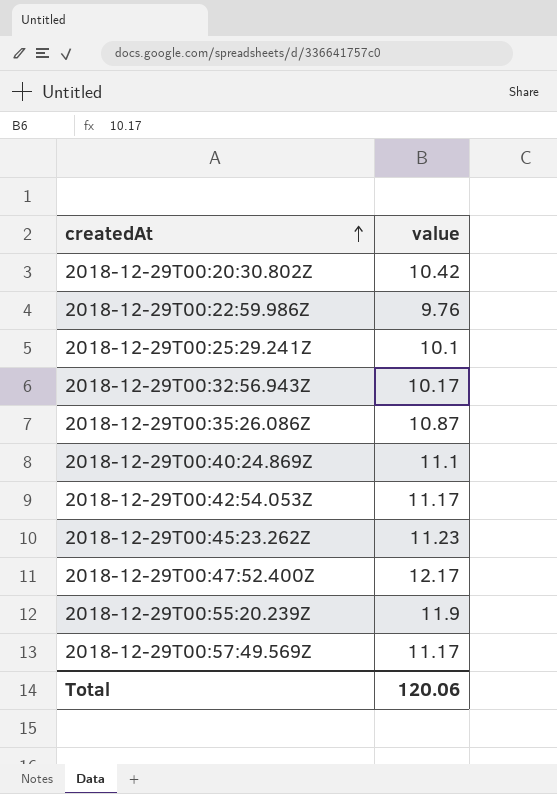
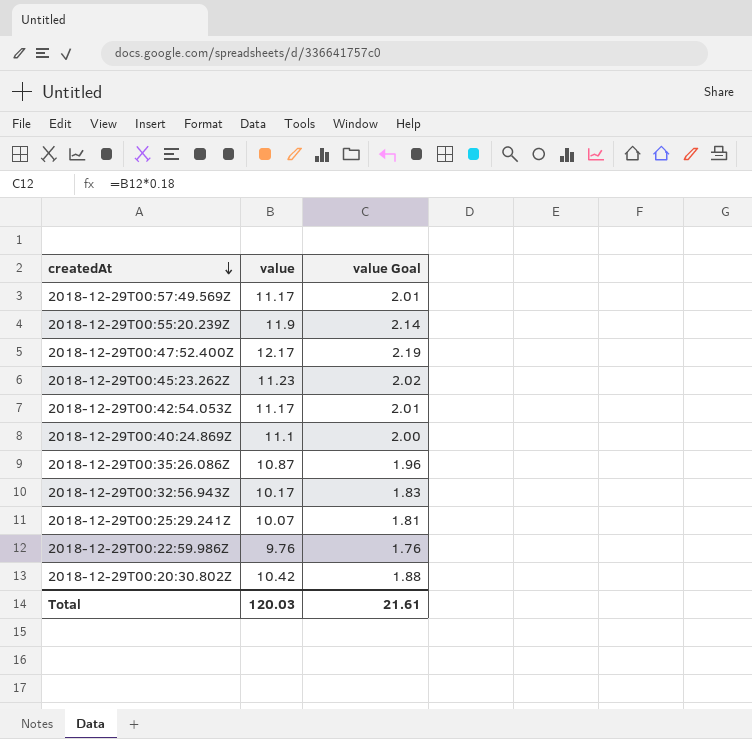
row order: createdAt ascending -> createdAt descending
column value Goal | formula: none -> [value] * 0.18
2018-12-29T00:25:29.241Z | value: 10.1 -> 10.07
Total | value: 120.06 -> 120.03

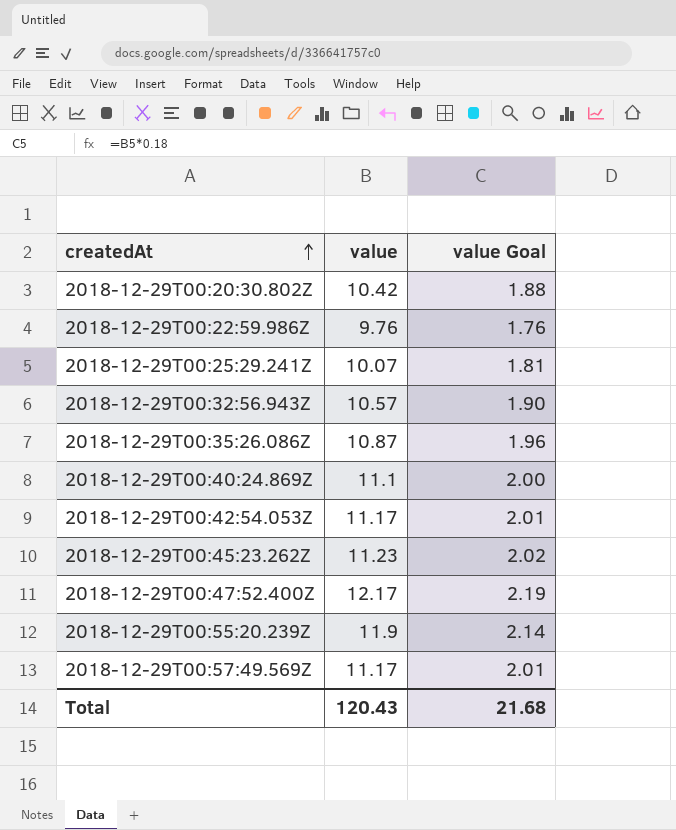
row order: createdAt descending -> createdAt ascending
2018-12-29T00:32:56.943Z | value: 10.17 -> 10.57
2018-12-29T00:32:56.943Z | value Goal: 1.83 -> 1.90
Total | value: 120.03 -> 120.43
Total | value Goal: 21.61 -> 21.68

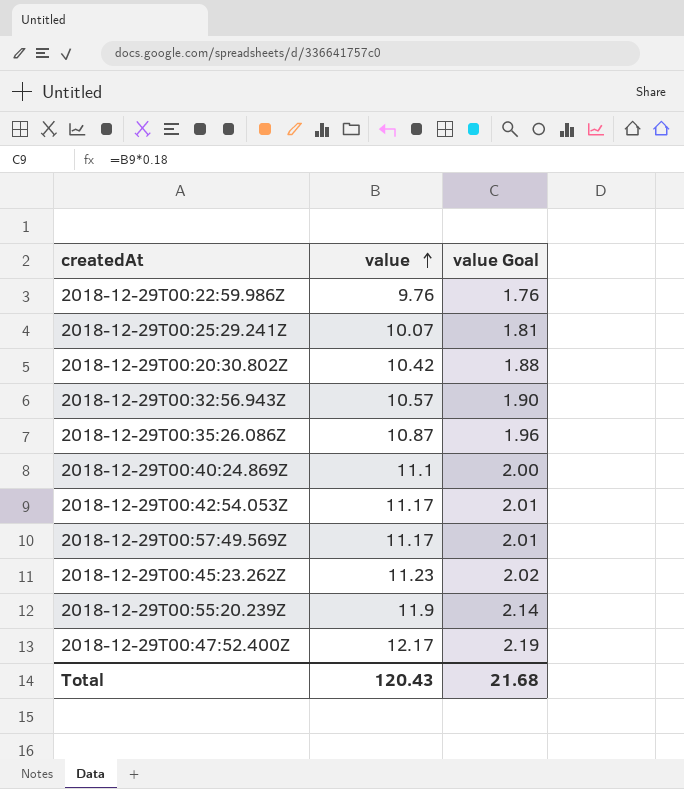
row order: createdAt ascending -> value ascending

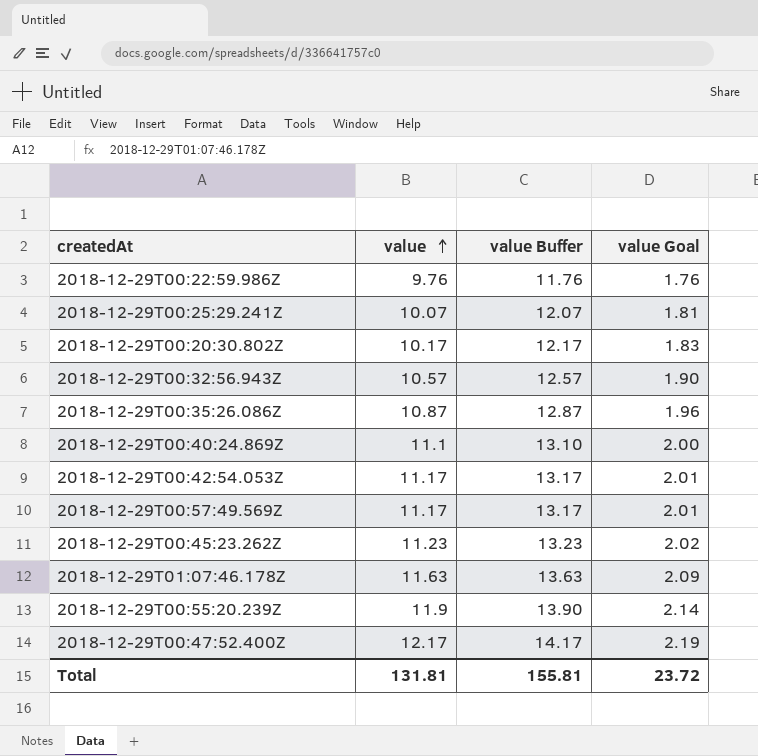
column value Buffer | formula: none -> [value] + 2
2018-12-29T00:20:30.802Z | value: 10.42 -> 10.17
2018-12-29T00:20:30.802Z | value Goal: 1.88 -> 1.83
row 2018-12-29T01:07:46.178Z: none -> 11.63 | 13.63 | 2.09
Total | value: 120.43 -> 131.81
Total | value Goal: 21.68 -> 23.72

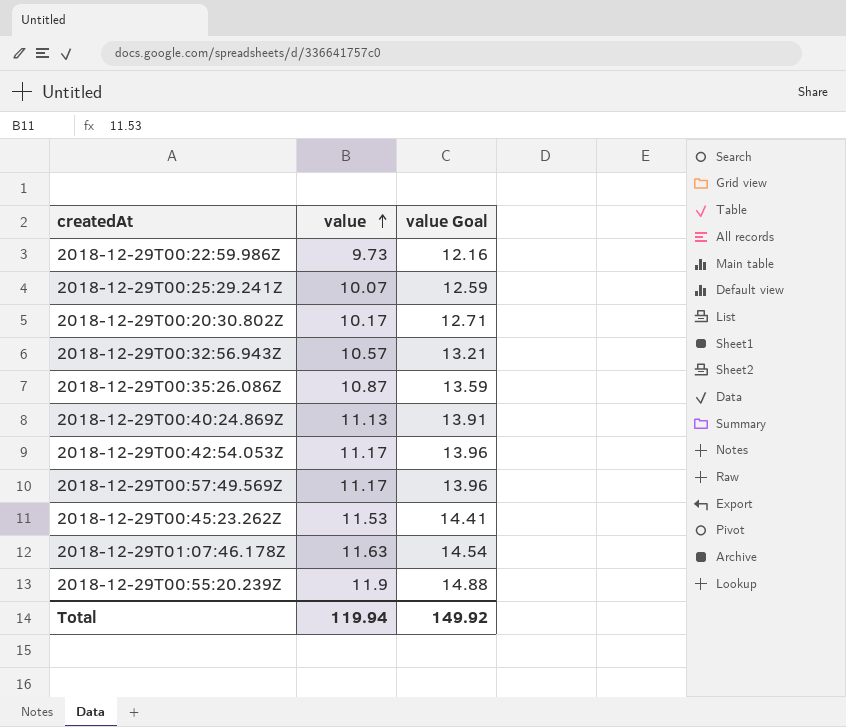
column value Buffer | formula: [value] + 2 -> none
column value Goal | formula: [value] * 0.18 -> [value] * 1.25
row 2018-12-29T00:47:52.400Z: 12.17 | 14.17 | 2.19 -> none
2018-12-29T00:22:59.986Z | value: 9.76 -> 9.73
2018-12-29T00:40:24.869Z | value: 11.1 -> 11.13
2018-12-29T00:45:23.262Z | value: 11.23 -> 11.53
Total | value: 131.81 -> 119.94
Total | value Goal: 23.72 -> 149.92

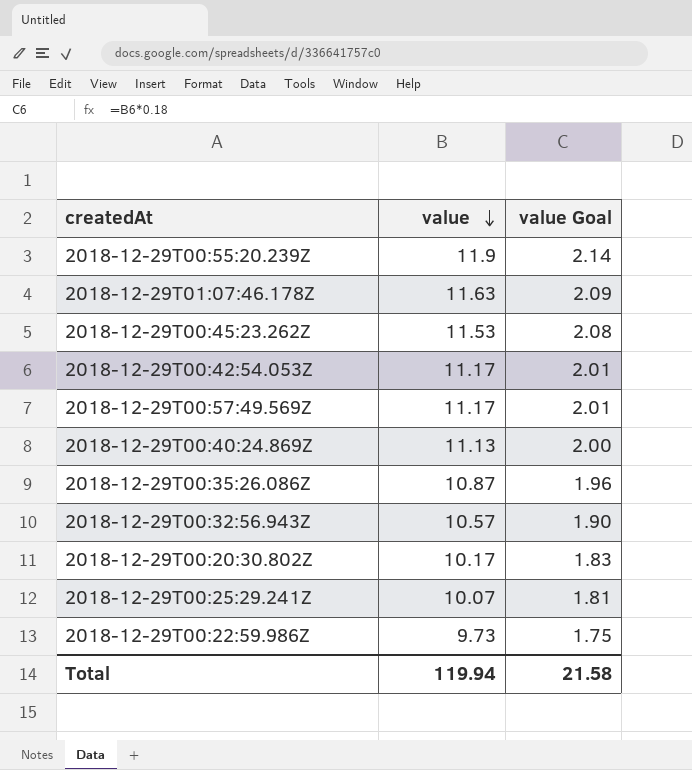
row order: value ascending -> value descending
column value Goal | formula: [value] * 1.25 -> [value] * 0.18
Total | value Goal: 149.92 -> 21.58

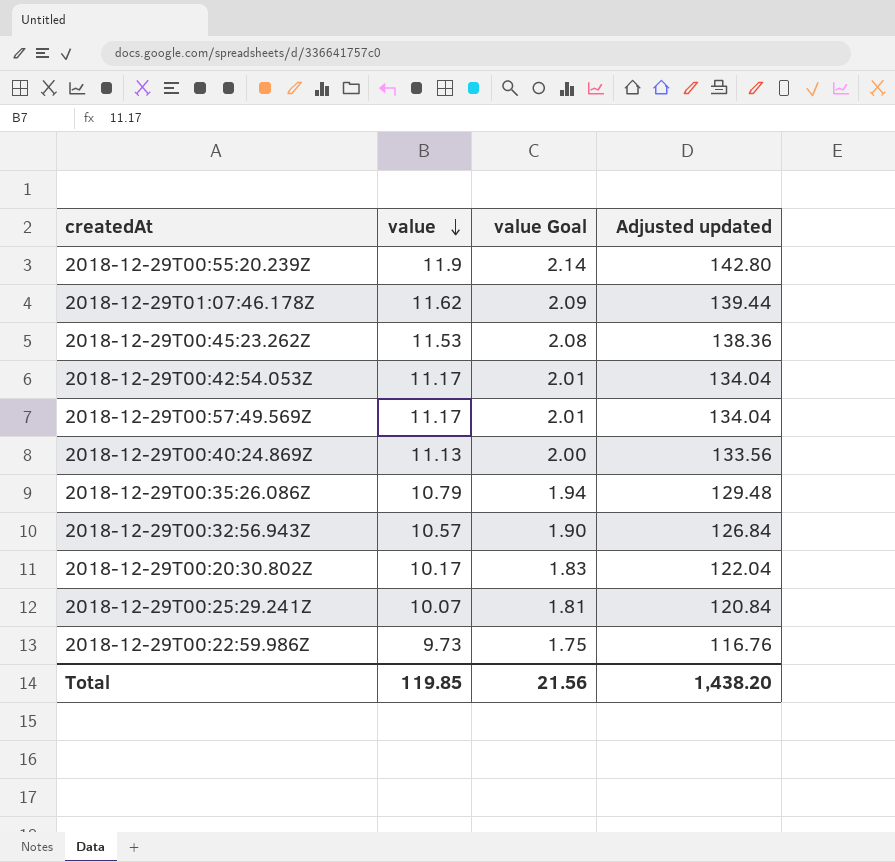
column Adjusted updated | formula: none -> [value] * 12
2018-12-29T01:07:46.178Z | value: 11.63 -> 11.62
2018-12-29T00:35:26.086Z | value: 10.87 -> 10.79
2018-12-29T00:35:26.086Z | value Goal: 1.96 -> 1.94
Total | value: 119.94 -> 119.85
Total | value Goal: 21.58 -> 21.56

